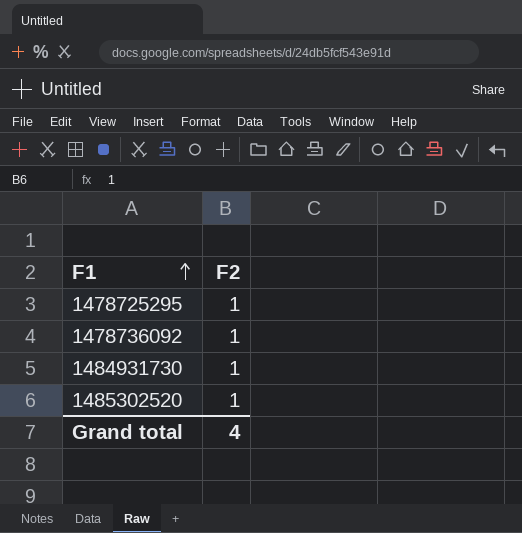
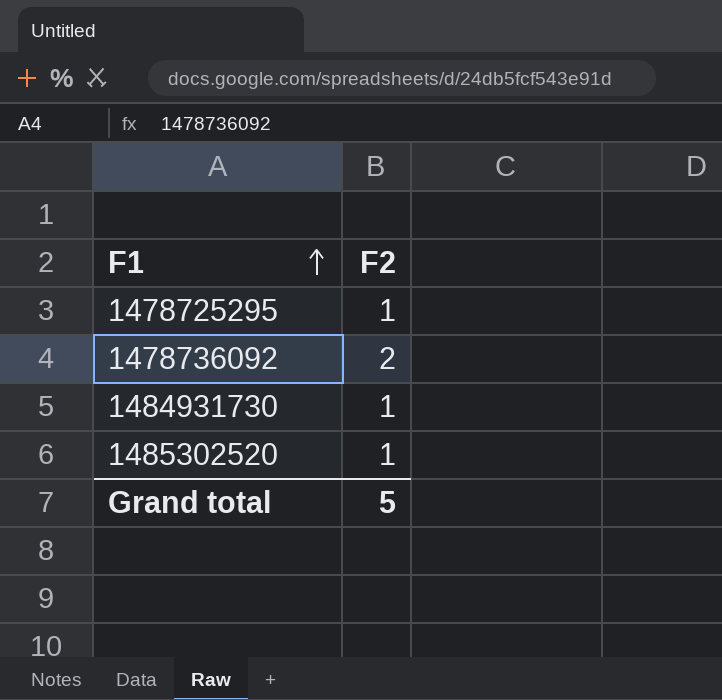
1478736092 | F2: 1 -> 2
Grand total | F2: 4 -> 5

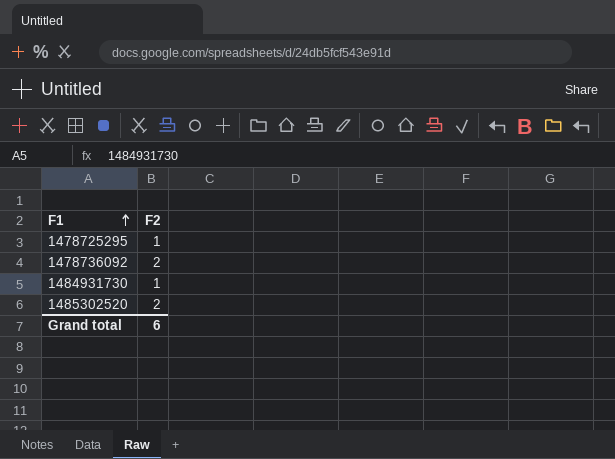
1485302520 | F2: 1 -> 2
Grand total | F2: 5 -> 6

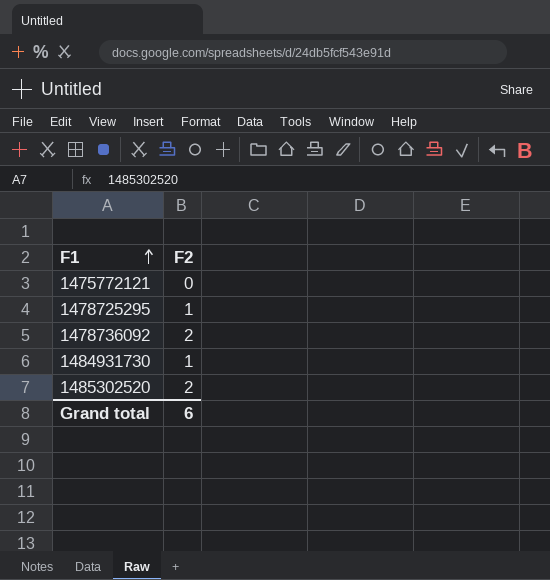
row 1475772121: none -> 0

